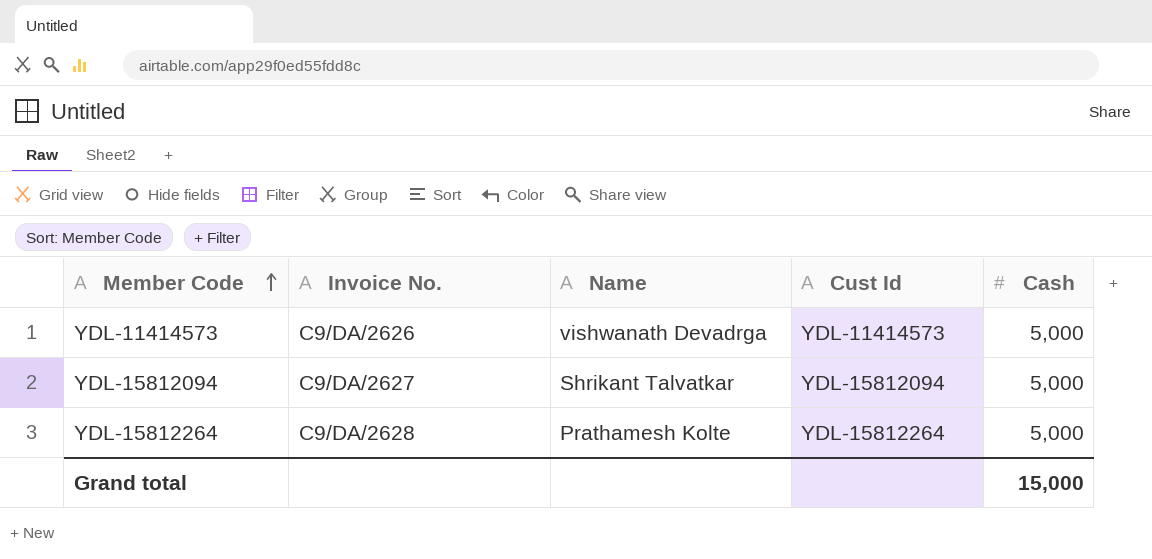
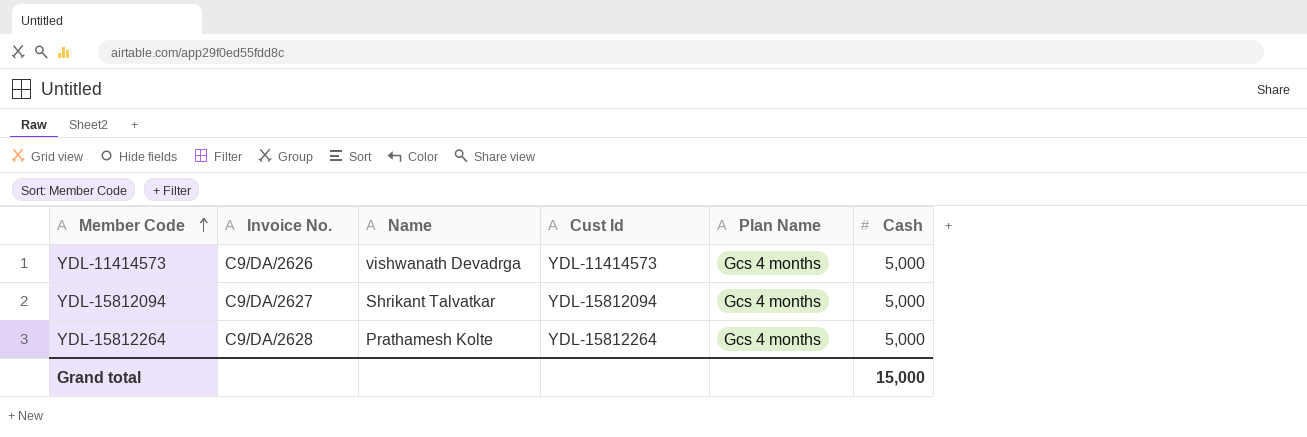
column Plan Name | position: none -> 5

